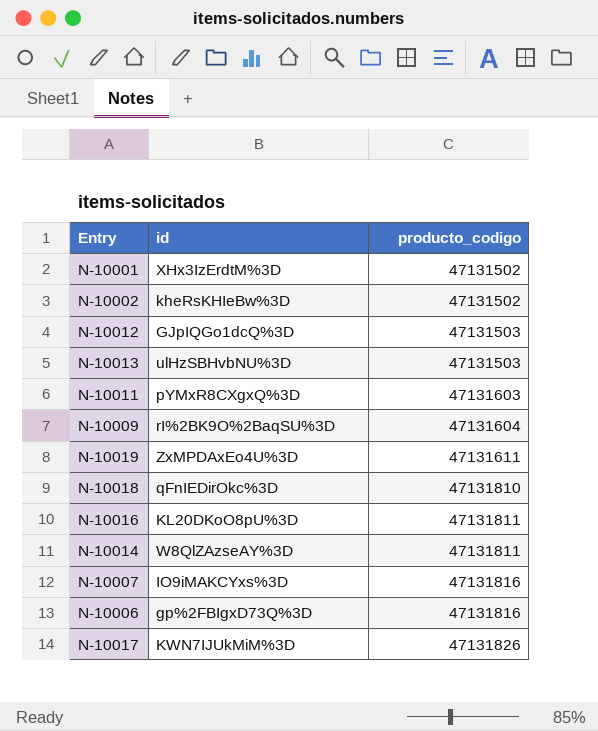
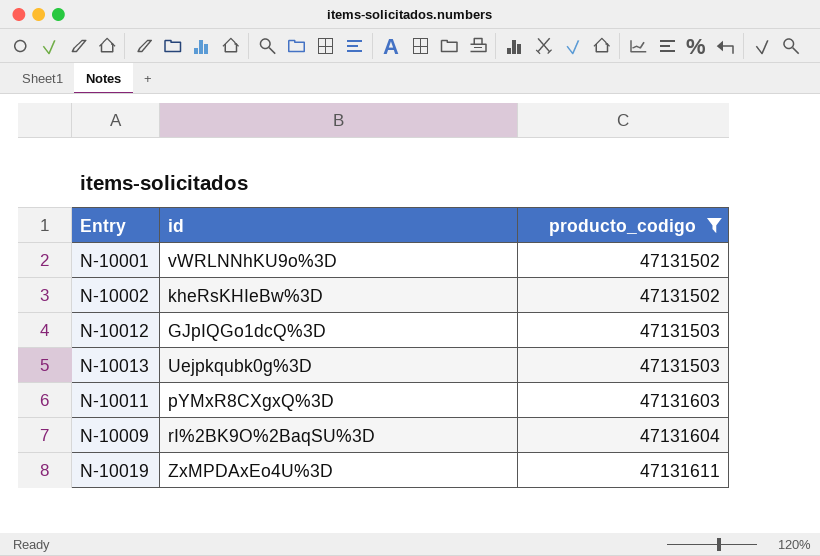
filter: none -> producto_codigo <= 47131611
N-10001 | id: XHx3IzErdtM%3D -> vWRLNNhKU9o%3D
N-10013 | id: ulHzSBHvbNU%3D -> Uejpkqubk0g%3D

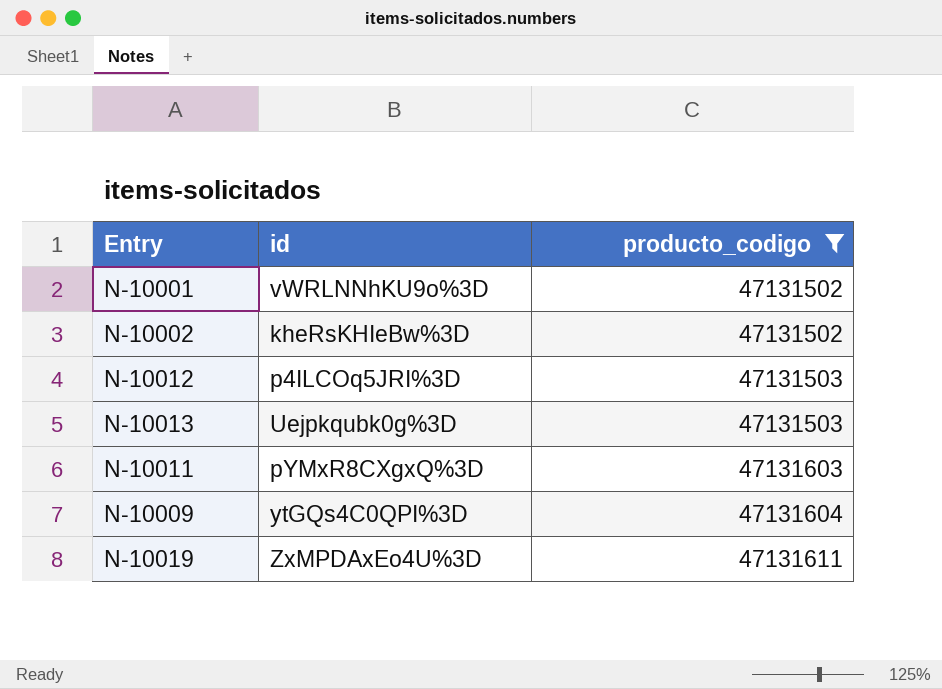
N-10012 | id: GJpIQGo1dcQ%3D -> p4ILCOq5JRI%3D
N-10009 | id: rI%2BK9O%2BaqSU%3D -> ytGQs4C0QPI%3D

